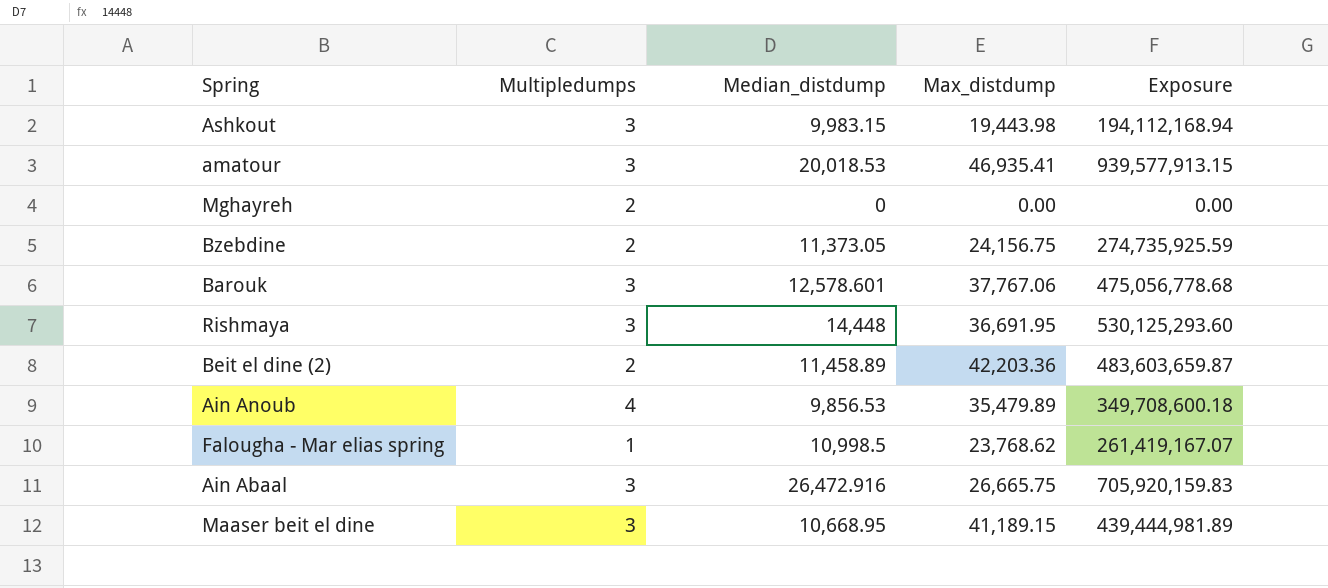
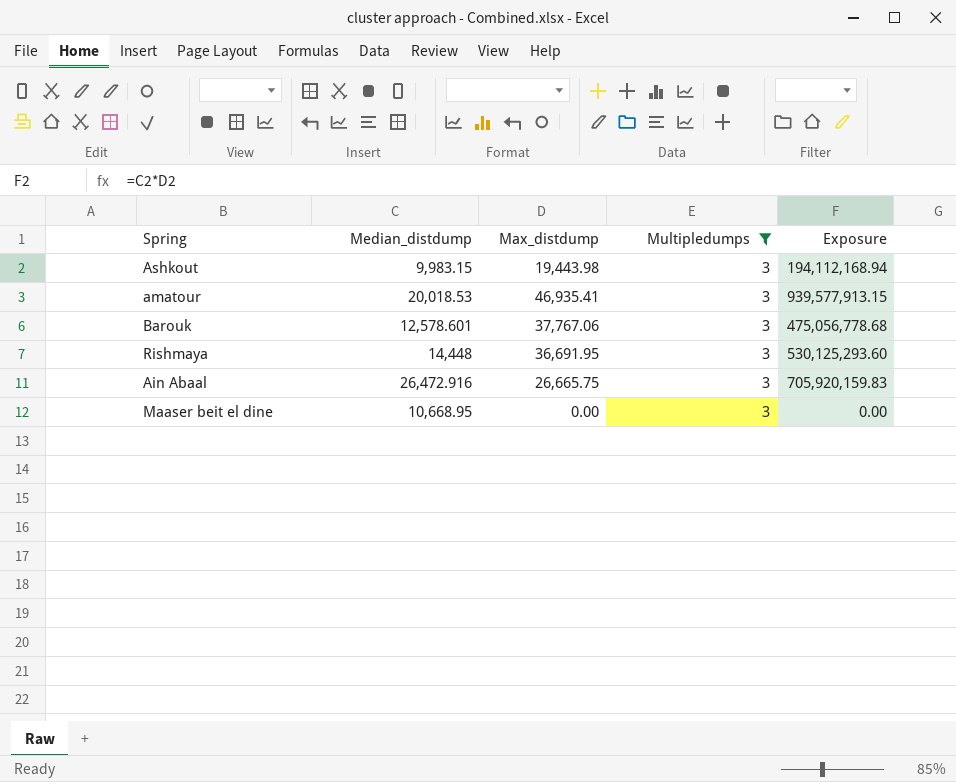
filter: none -> Multipledumps = 3
column Multipledumps | position: 2 -> 4
Maaser beit el dine | Max_distdump: 41,189.15 -> 0.00
Maaser beit el dine | Exposure: 439,444,981.89 -> 0.00

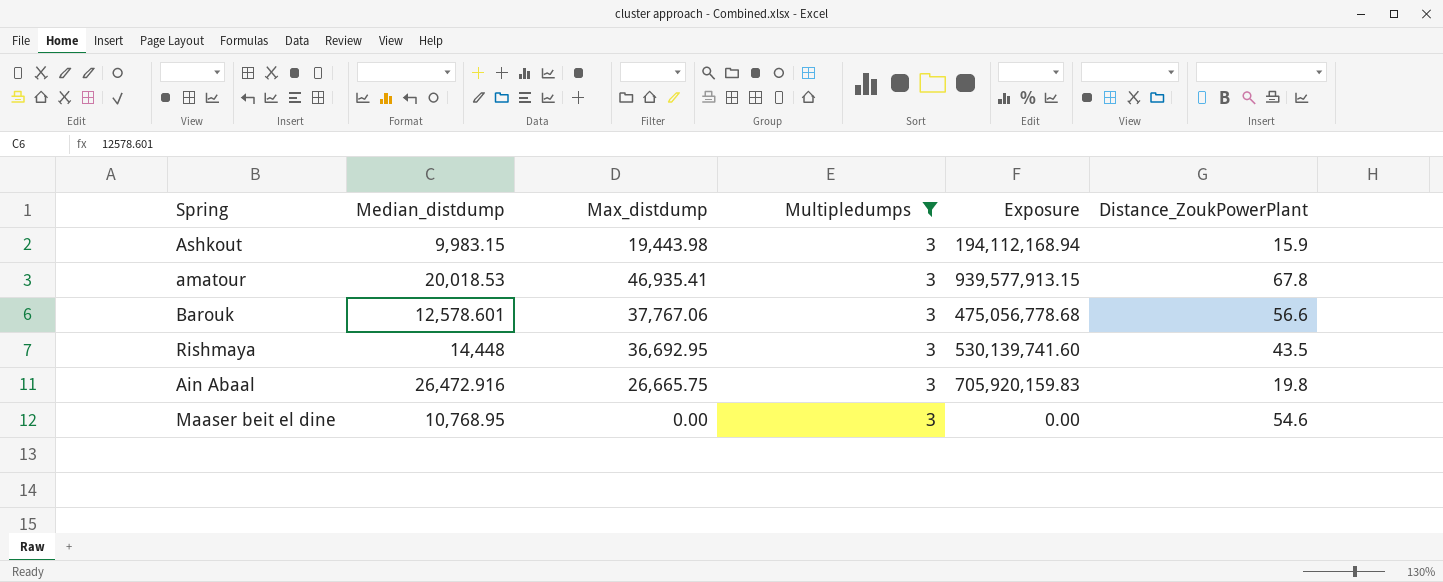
column Distance_ZoukPowerPlant | position: none -> 6
Rishmaya | Max_distdump: 36,691.95 -> 36,692.95
Rishmaya | Exposure: 530,125,293.60 -> 530,139,741.60
Maaser beit el dine | Median_distdump: 10,668.95 -> 10,768.95

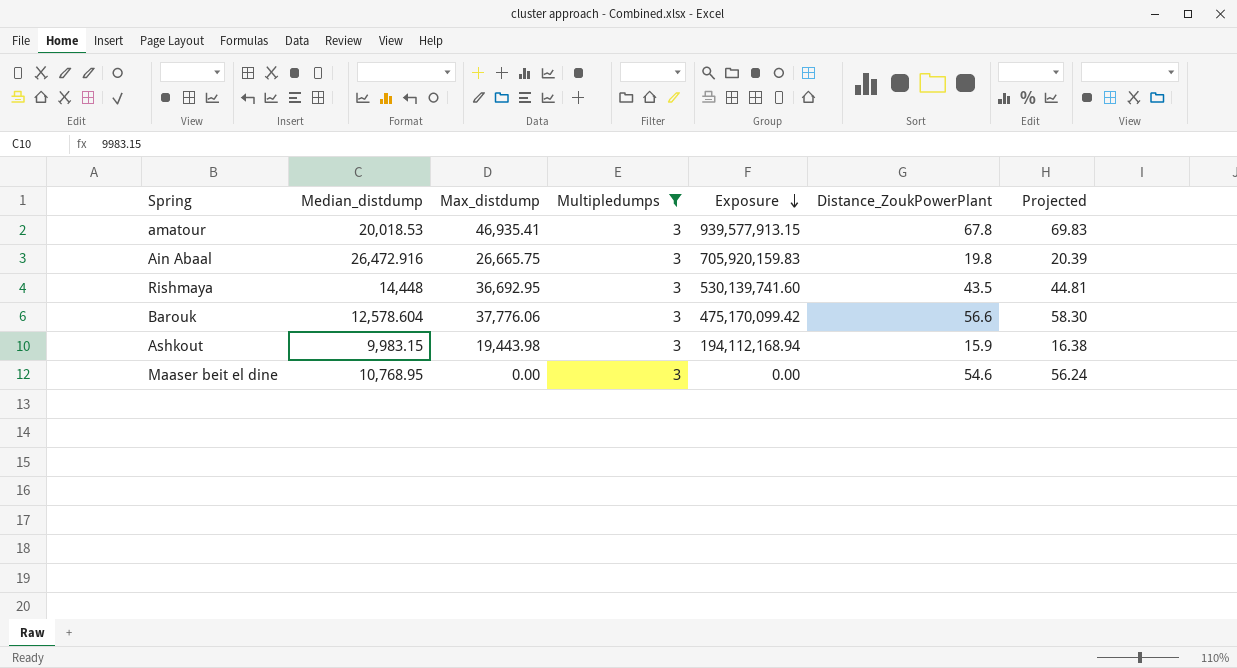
row order: none -> Exposure descending
column Projected | formula: none -> [Distance_ZoukPowerPlant] * 1.03
Barouk | Median_distdump: 12,578.601 -> 12,578.604
Barouk | Max_distdump: 37,767.06 -> 37,776.06
Barouk | Exposure: 475,056,778.68 -> 475,170,099.42

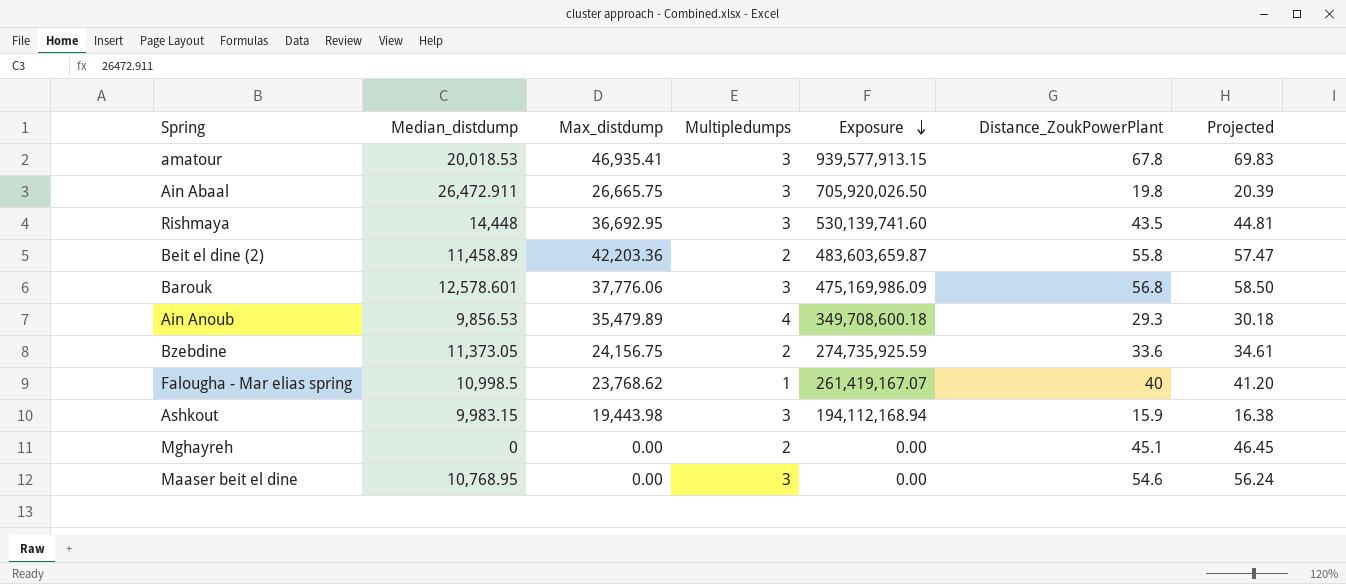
filter: Multipledumps = 3 -> none
Ain Abaal | Median_distdump: 26,472.916 -> 26,472.911
Ain Abaal | Exposure: 705,920,159.83 -> 705,920,026.50
Barouk | Median_distdump: 12,578.604 -> 12,578.601
Barouk | Exposure: 475,170,099.42 -> 475,169,986.09
Barouk | Distance_ZoukPowerPlant: 56.6 -> 56.8
Barouk | Projected: 58.30 -> 58.50

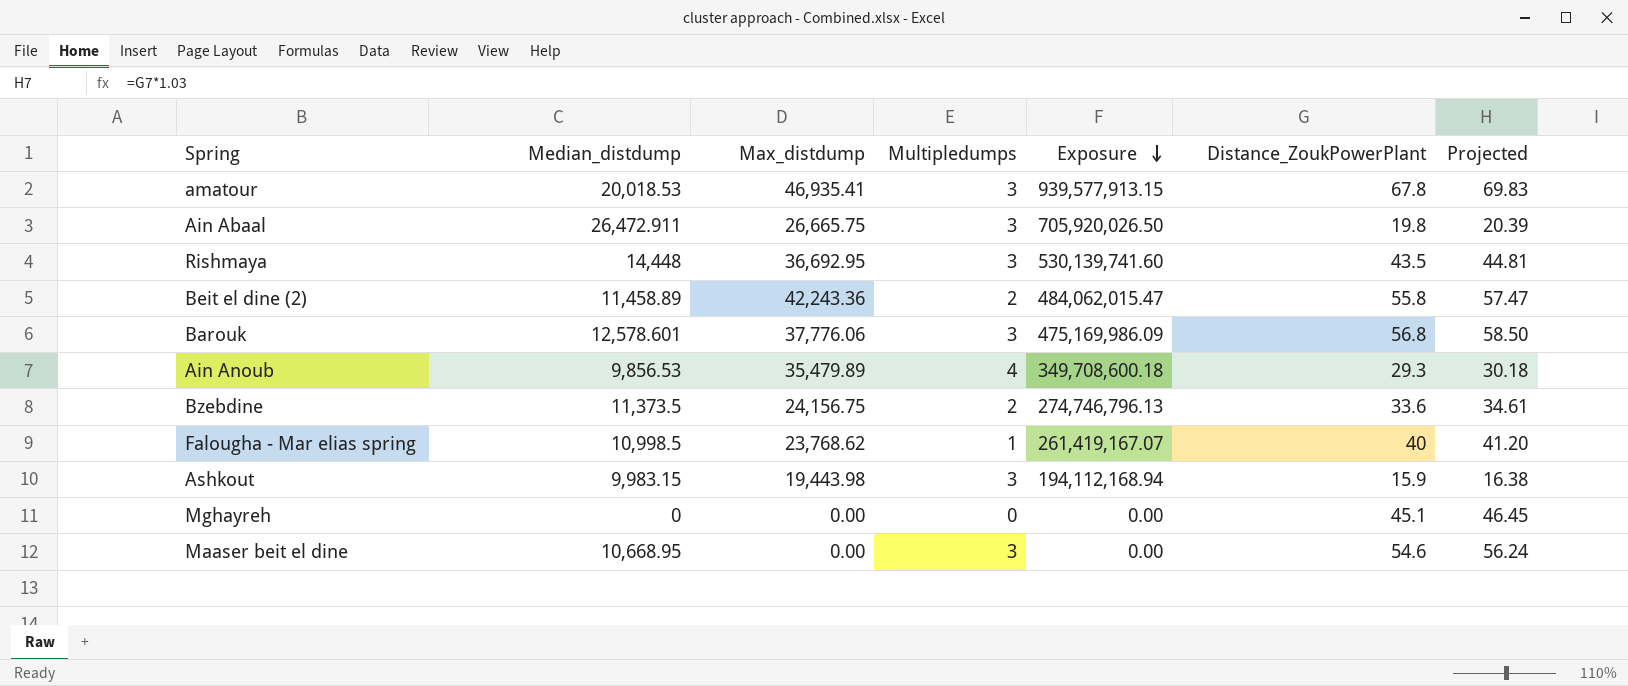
Beit el dine (2) | Max_distdump: 42,203.36 -> 42,243.36
Beit el dine (2) | Exposure: 483,603,659.87 -> 484,062,015.47
Bzebdine | Median_distdump: 11,373.05 -> 11,373.5
Bzebdine | Exposure: 274,735,925.59 -> 274,746,796.13
Mghayreh | Multipledumps: 2 -> 0
Maaser beit el dine | Median_distdump: 10,768.95 -> 10,668.95

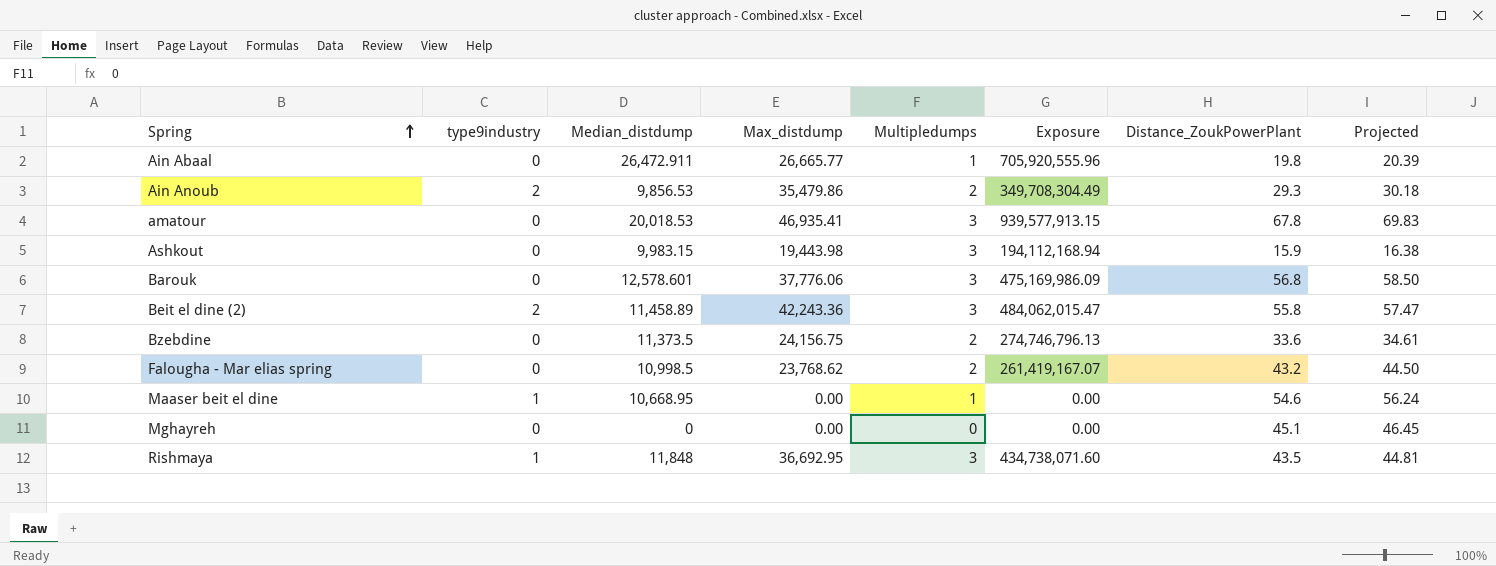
row order: Exposure descending -> Spring ascending
column type9industry | position: none -> 2
Ain Abaal | Max_distdump: 26,665.75 -> 26,665.77
Ain Abaal | Multipledumps: 3 -> 1
Ain Abaal | Exposure: 705,920,026.50 -> 705,920,555.96
Ain Anoub | Max_distdump: 35,479.89 -> 35,479.86
Ain Anoub | Multipledumps: 4 -> 2
Ain Anoub | Exposure: 349,708,600.18 -> 349,708,304.49
Beit el dine (2) | Multipledumps: 2 -> 3
Falougha - Mar elias spring | Multipledumps: 1 -> 2
Falougha - Mar elias spring | Distance_ZoukPowerPlant: 40 -> 43.2
Falougha - Mar elias spring | Projected: 41.20 -> 44.50
Maaser beit el dine | Multipledumps: 3 -> 1
Rishmaya | Median_distdump: 14,448 -> 11,848
Rishmaya | Exposure: 530,139,741.60 -> 434,738,071.60

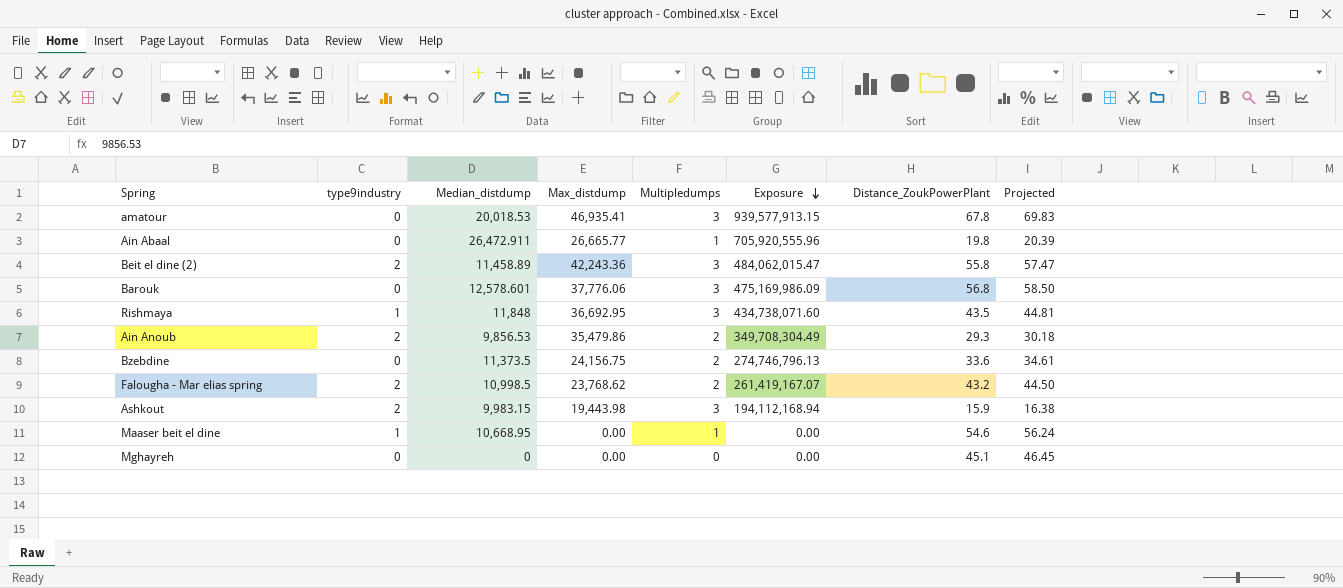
row order: Spring ascending -> Exposure descending
Falougha - Mar elias spring | type9industry: 0 -> 2
Ashkout | type9industry: 0 -> 2

